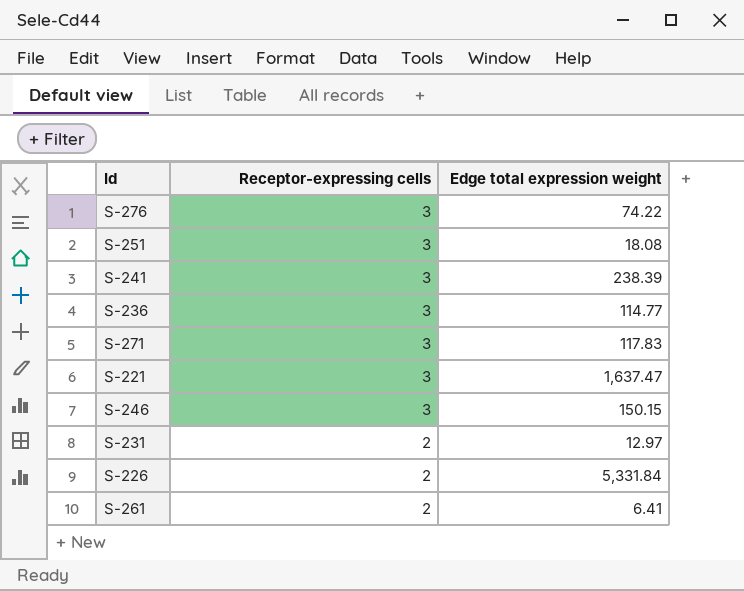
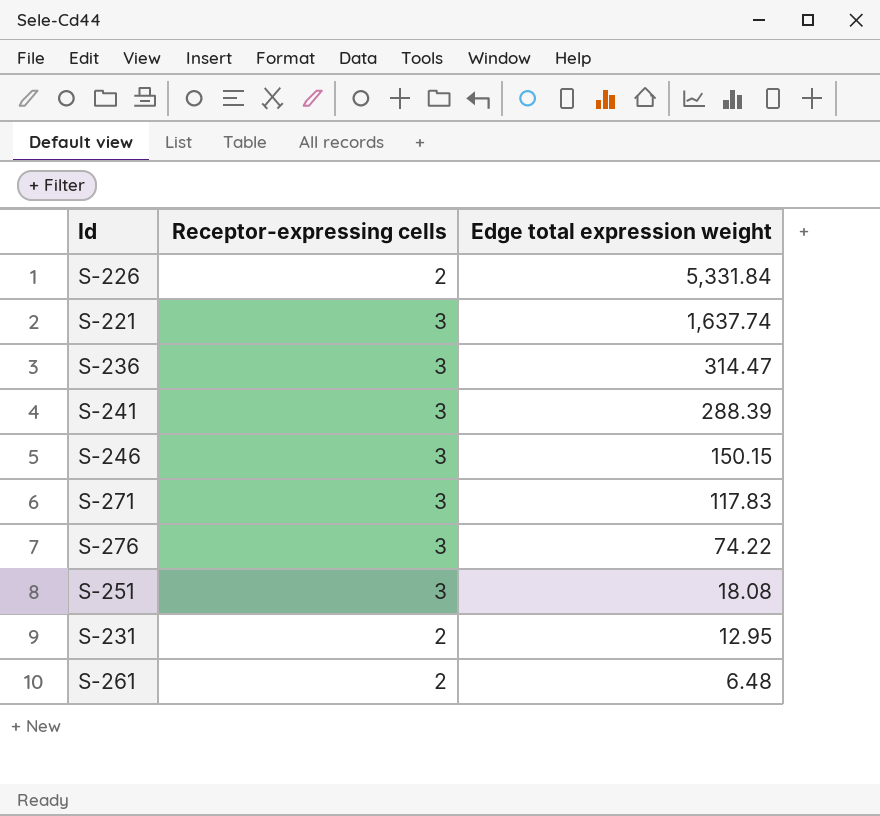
row order: Receptor-expressing cells descending -> Edge total expression weight descending
S-221 | Edge total expression weight: 1,637.47 -> 1,637.74
S-236 | Edge total expression weight: 114.77 -> 314.47
S-241 | Edge total expression weight: 238.39 -> 288.39
S-231 | Edge total expression weight: 12.97 -> 12.95
S-261 | Edge total expression weight: 6.41 -> 6.48

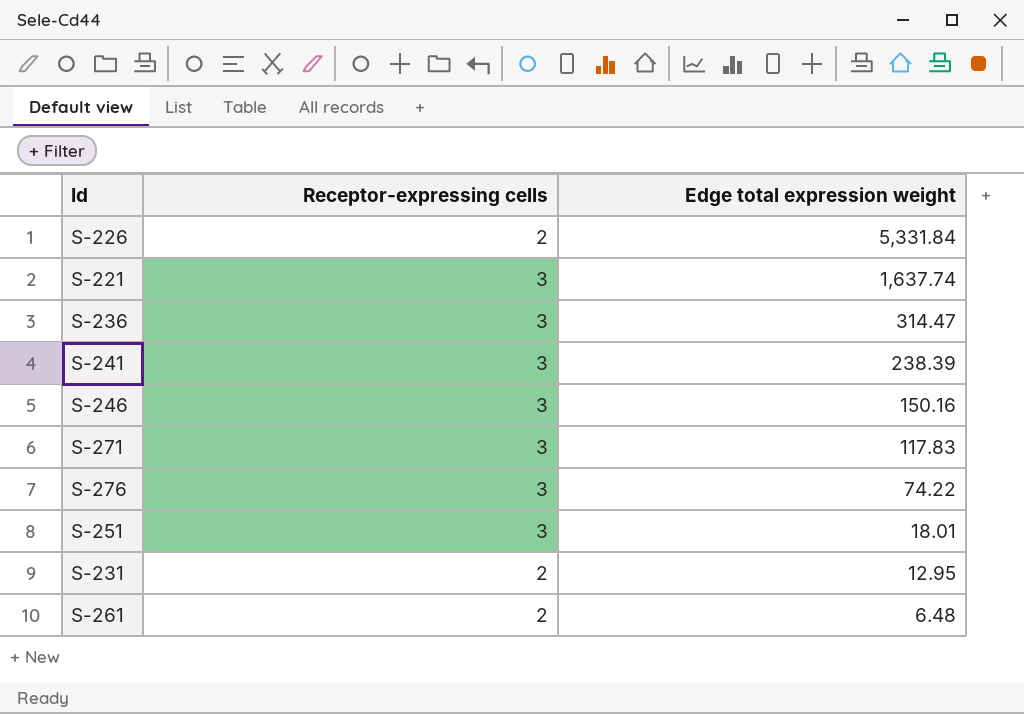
S-241 | Edge total expression weight: 288.39 -> 238.39
S-246 | Edge total expression weight: 150.15 -> 150.16
S-251 | Edge total expression weight: 18.08 -> 18.01

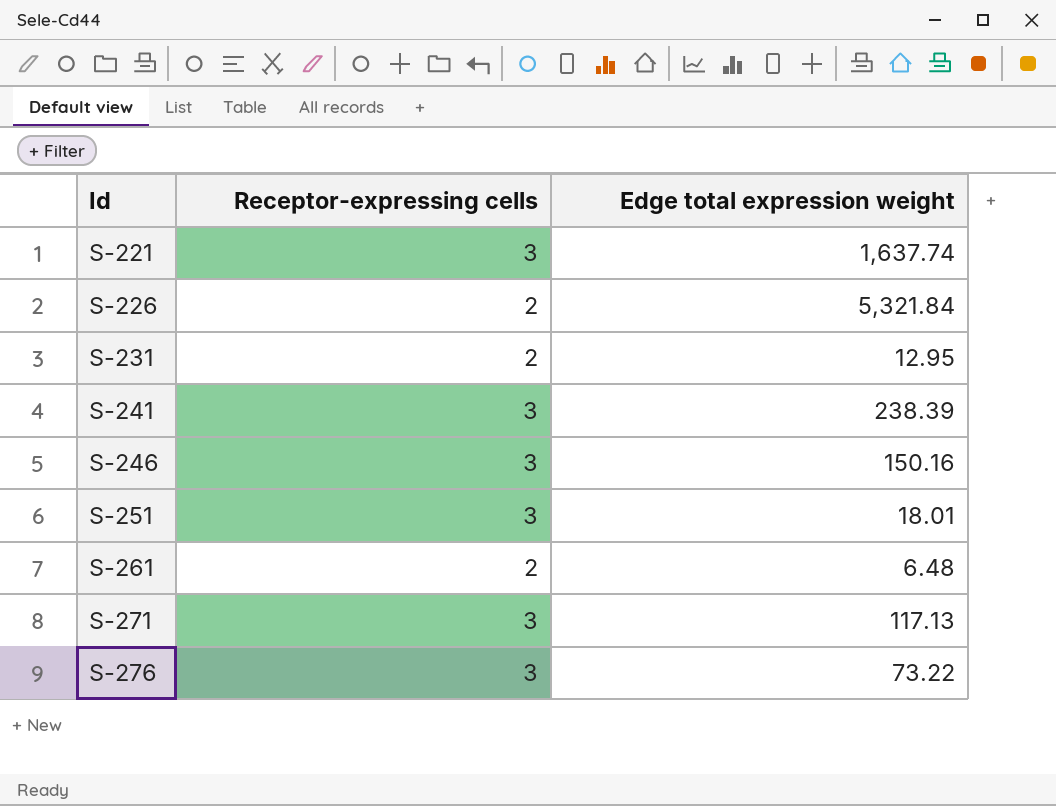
row order: Edge total expression weight descending -> Id ascending
row S-236: 3 | 314.47 -> none
S-226 | Edge total expression weight: 5,331.84 -> 5,321.84
S-271 | Edge total expression weight: 117.83 -> 117.13
S-276 | Edge total expression weight: 74.22 -> 73.22

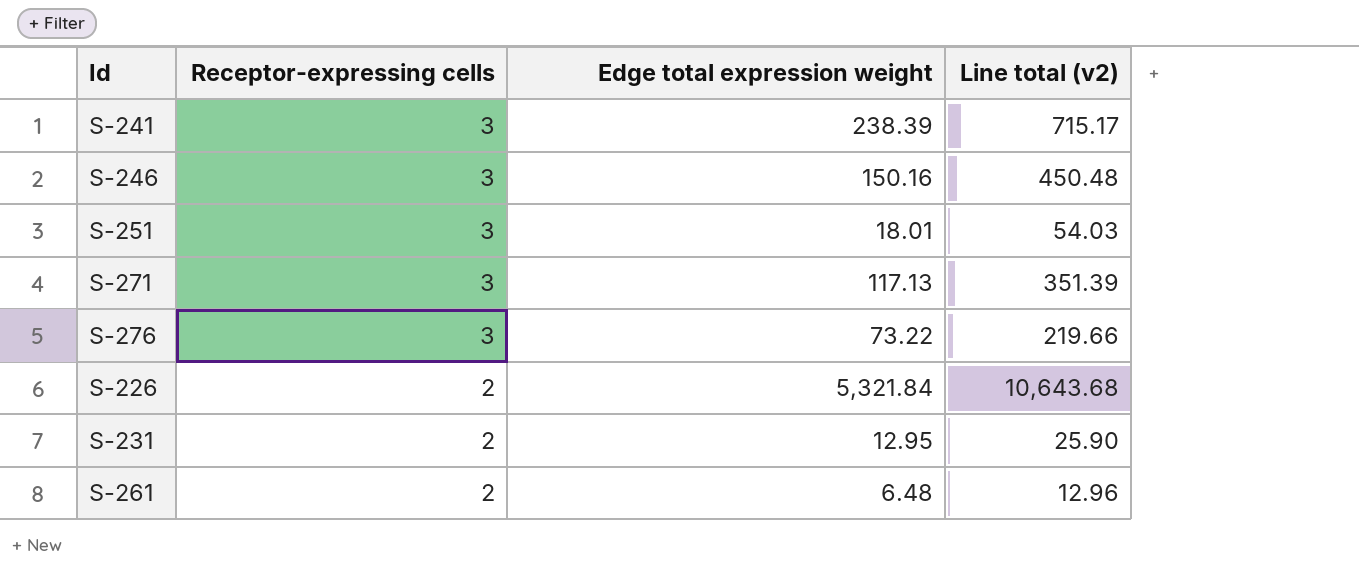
row order: Id ascending -> Receptor-expressing cells descending
column Line total (v2) | formula: none -> [Receptor-expressing cells] * [Edge total expression weight]
row S-221: 3 | 1,637.74 -> none

